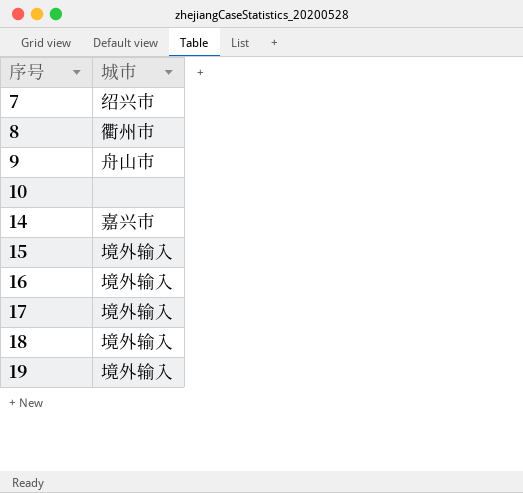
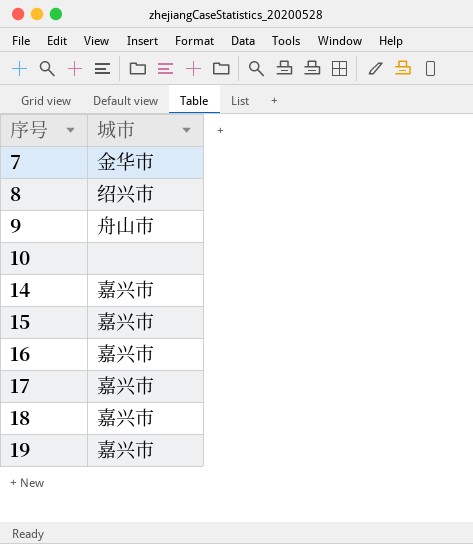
7 | 城市: 绍兴市 -> 金华市
8 | 城市: 衢州市 -> 绍兴市
15 | 城市: 境外输入 -> 嘉兴市
16 | 城市: 境外输入 -> 嘉兴市
17 | 城市: 境外输入 -> 嘉兴市
18 | 城市: 境外输入 -> 嘉兴市
19 | 城市: 境外输入 -> 嘉兴市

